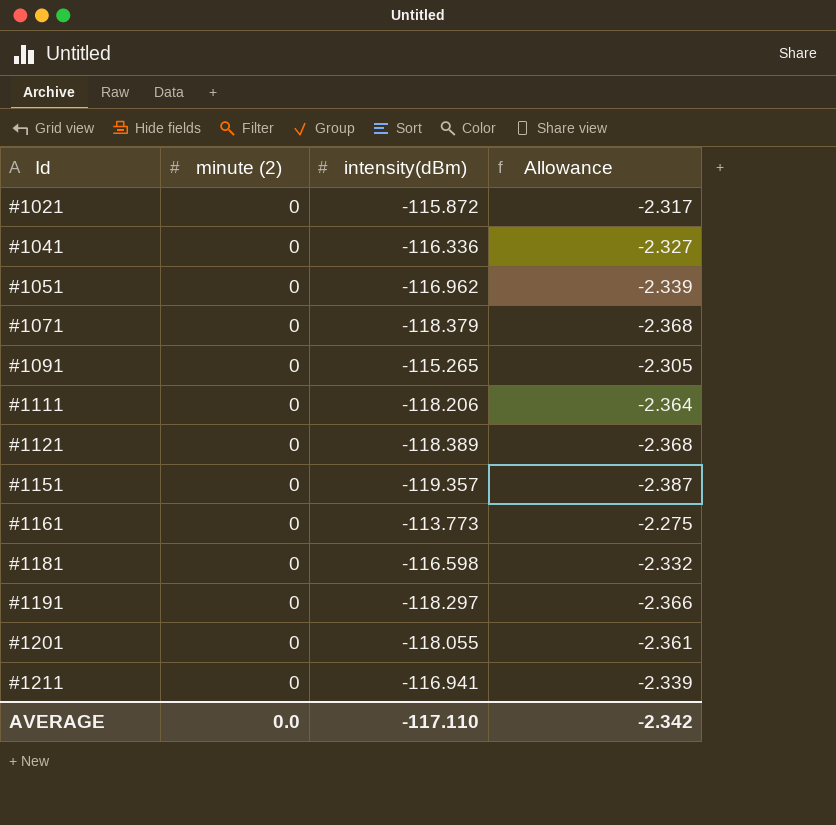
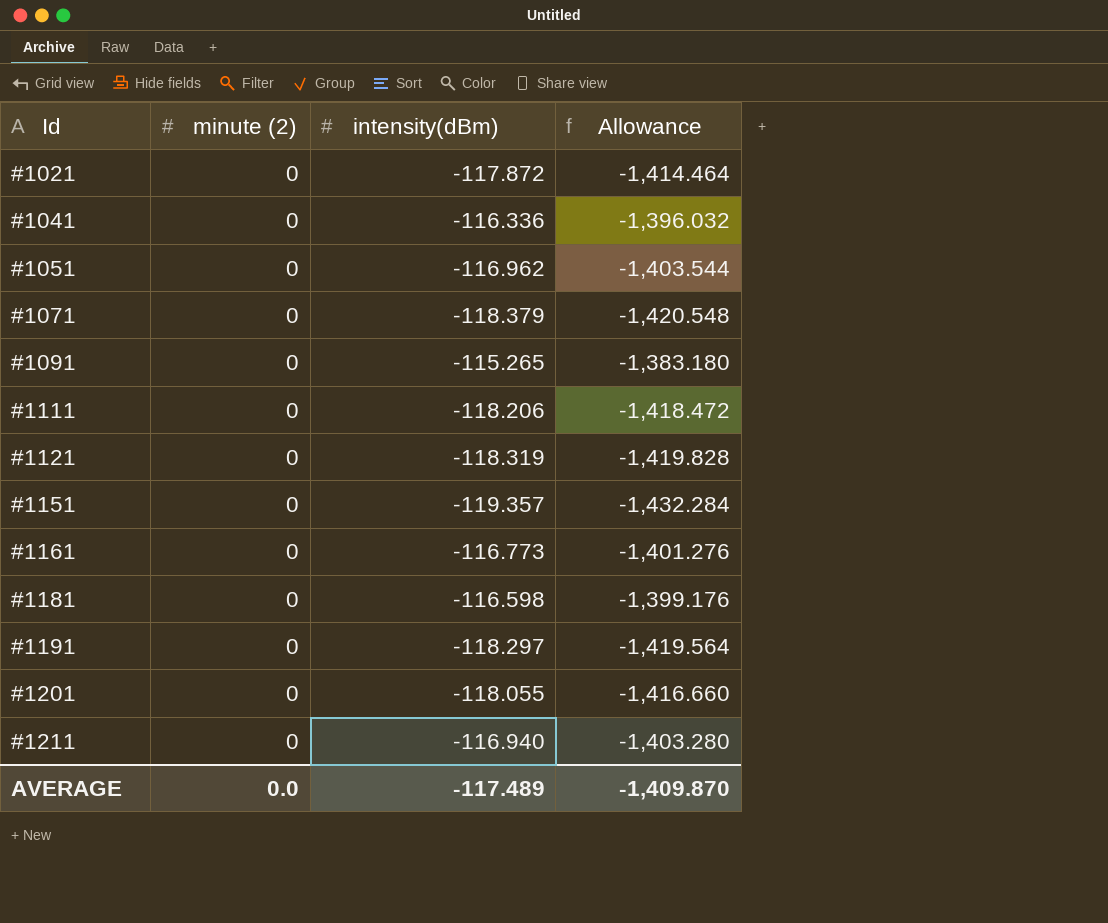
column Allowance | formula: [intensity(dBm)] * 0.02 -> [intensity(dBm)] * 12
#1021 | intensity(dBm): -115.872 -> -117.872
#1121 | intensity(dBm): -118.389 -> -118.319
#1161 | intensity(dBm): -113.773 -> -116.773
#1211 | intensity(dBm): -116.941 -> -116.940
AVERAGE | intensity(dBm): -117.110 -> -117.489
AVERAGE | Allowance: -2.342 -> -1,409.870

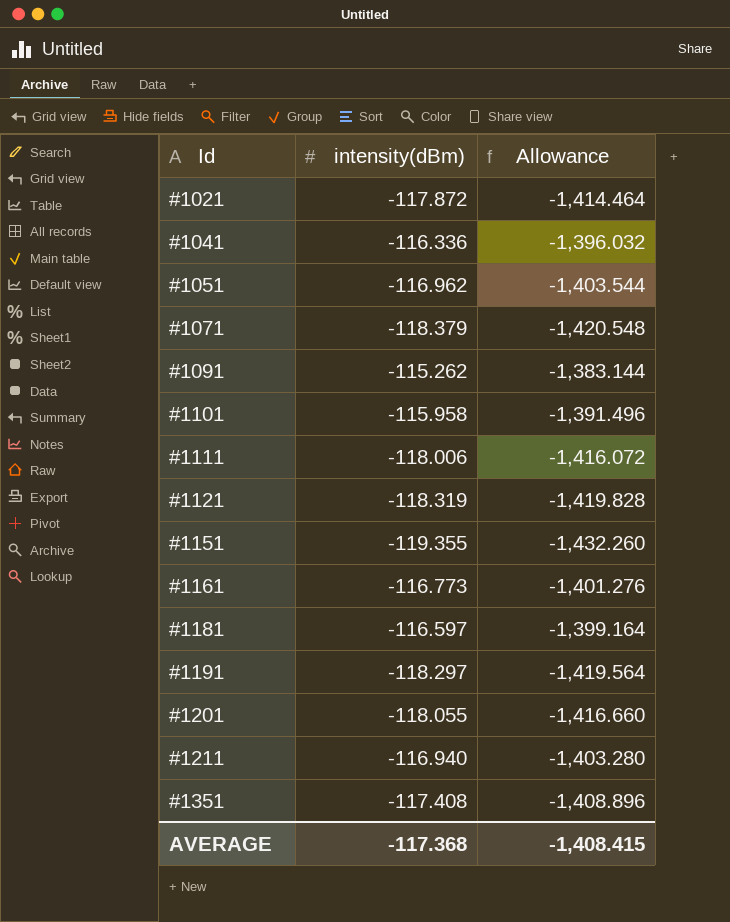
column minute (2) | position: 2 -> none
#1091 | intensity(dBm): -115.265 -> -115.262
#1091 | Allowance: -1,383.180 -> -1,383.144
row #1101: none -> -115.958 | -1,391.496
#1111 | intensity(dBm): -118.206 -> -118.006
#1111 | Allowance: -1,418.472 -> -1,416.072
#1151 | intensity(dBm): -119.357 -> -119.355
#1151 | Allowance: -1,432.284 -> -1,432.260
#1181 | intensity(dBm): -116.598 -> -116.597
#1181 | Allowance: -1,399.176 -> -1,399.164
row #1351: none -> -117.408 | -1,408.896
AVERAGE | intensity(dBm): -117.489 -> -117.368
AVERAGE | Allowance: -1,409.870 -> -1,408.415

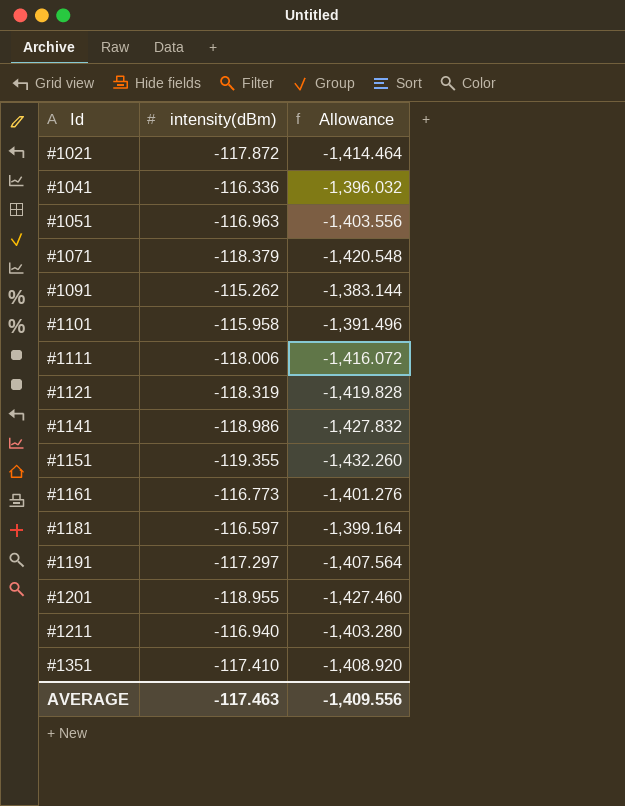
#1051 | intensity(dBm): -116.962 -> -116.963
#1051 | Allowance: -1,403.544 -> -1,403.556
row #1141: none -> -118.986 | -1,427.832
#1191 | intensity(dBm): -118.297 -> -117.297
#1191 | Allowance: -1,419.564 -> -1,407.564
#1201 | intensity(dBm): -118.055 -> -118.955
#1201 | Allowance: -1,416.660 -> -1,427.460
#1351 | intensity(dBm): -117.408 -> -117.410
#1351 | Allowance: -1,408.896 -> -1,408.920
AVERAGE | intensity(dBm): -117.368 -> -117.463
AVERAGE | Allowance: -1,408.415 -> -1,409.556

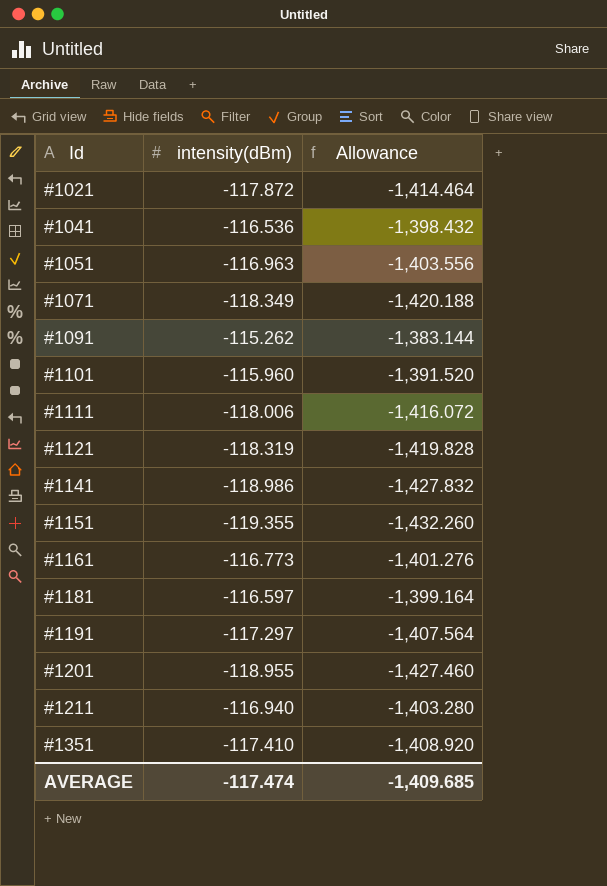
#1041 | intensity(dBm): -116.336 -> -116.536
#1041 | Allowance: -1,396.032 -> -1,398.432
#1071 | intensity(dBm): -118.379 -> -118.349
#1071 | Allowance: -1,420.548 -> -1,420.188
#1101 | intensity(dBm): -115.958 -> -115.960
#1101 | Allowance: -1,391.496 -> -1,391.520
AVERAGE | intensity(dBm): -117.463 -> -117.474
AVERAGE | Allowance: -1,409.556 -> -1,409.685

